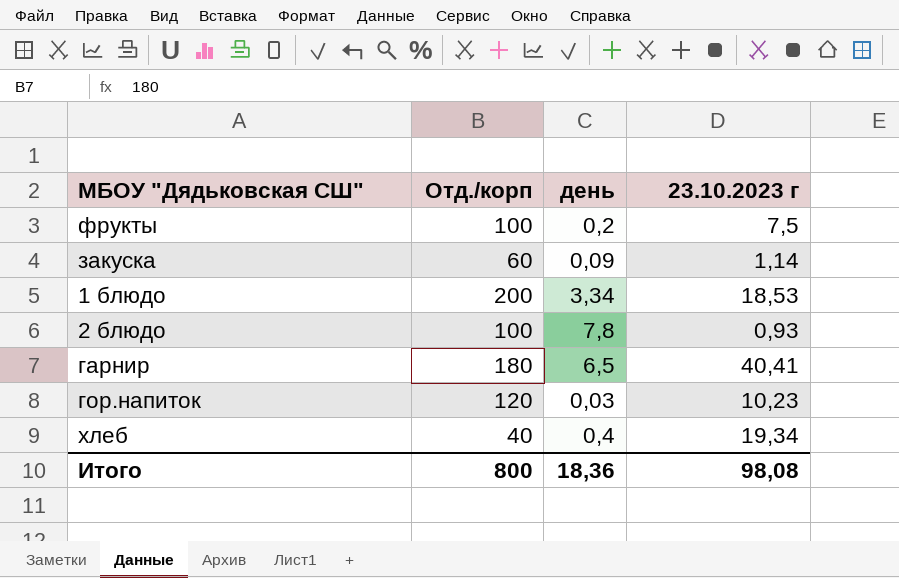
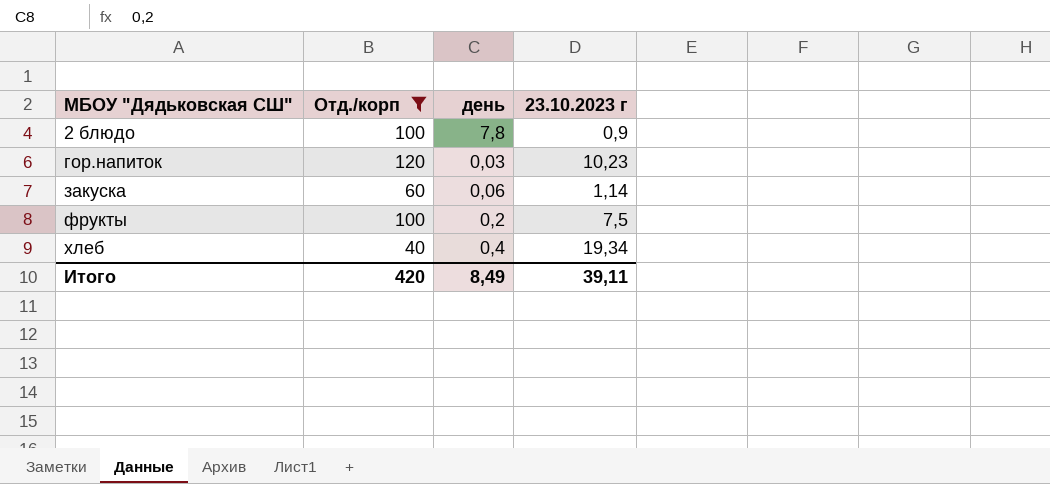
filter: none -> Отд./корп <= 120
row order: none -> МБОУ "Дядьковская СШ" ascending
2 блюдо | 23.10.2023 г: 0,93 -> 0,9
закуска | день: 0,09 -> 0,06
Итого | Отд./корп: 800 -> 420
Итого | день: 18,36 -> 8,49
Итого | 23.10.2023 г: 98,08 -> 39,11

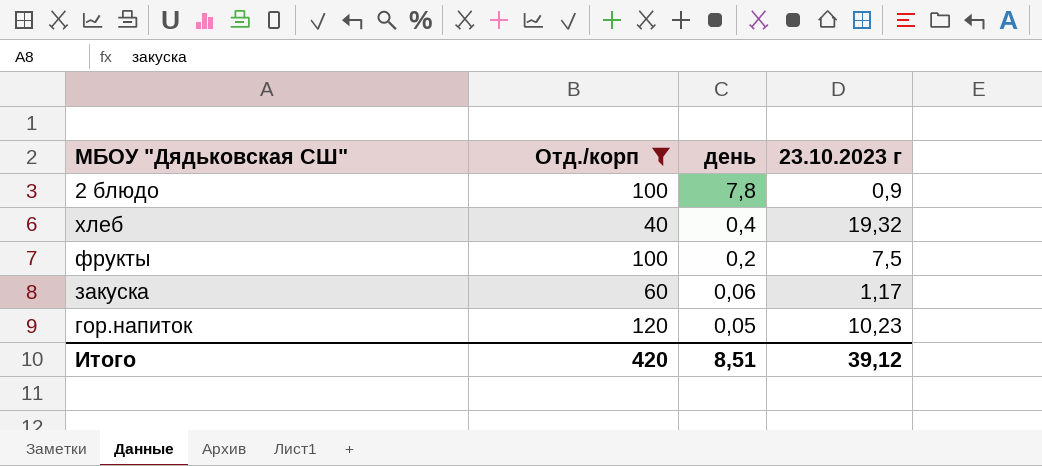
row order: МБОУ "Дядьковская СШ" ascending -> день descending
хлеб | 23.10.2023 г: 19,34 -> 19,32
закуска | 23.10.2023 г: 1,14 -> 1,17
гор.напиток | день: 0,03 -> 0,05
Итого | день: 8,49 -> 8,51
Итого | 23.10.2023 г: 39,11 -> 39,12

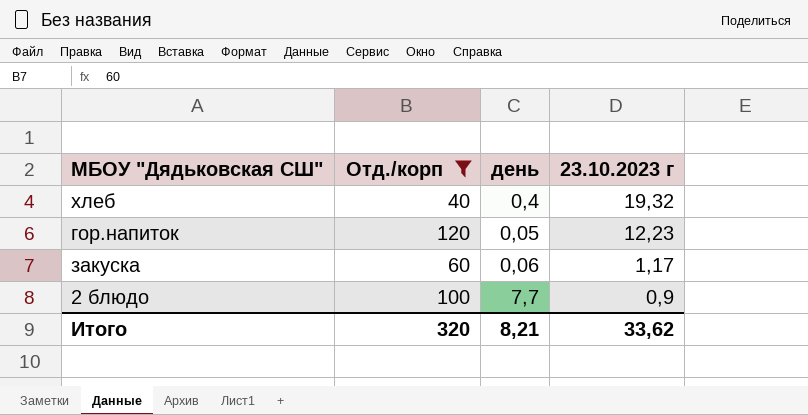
row order: день descending -> 23.10.2023 г descending
row фрукты: 100 | 0,2 | 7,5 -> none
гор.напиток | 23.10.2023 г: 10,23 -> 12,23
2 блюдо | день: 7,8 -> 7,7
Итого | Отд./корп: 420 -> 320
Итого | день: 8,51 -> 8,21
Итого | 23.10.2023 г: 39,12 -> 33,62

